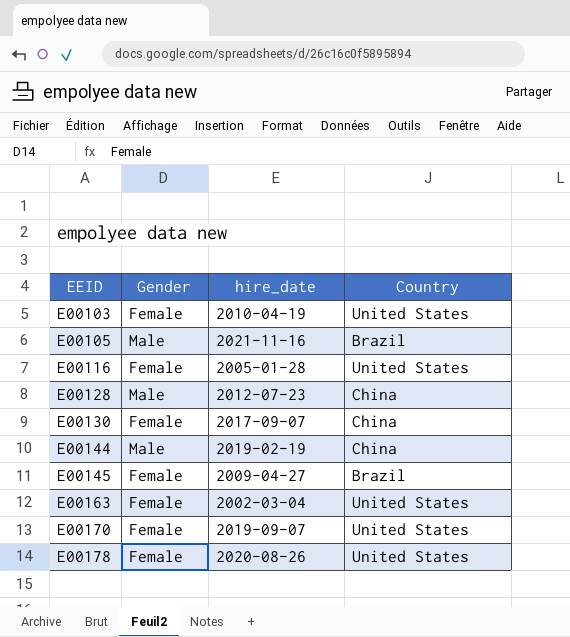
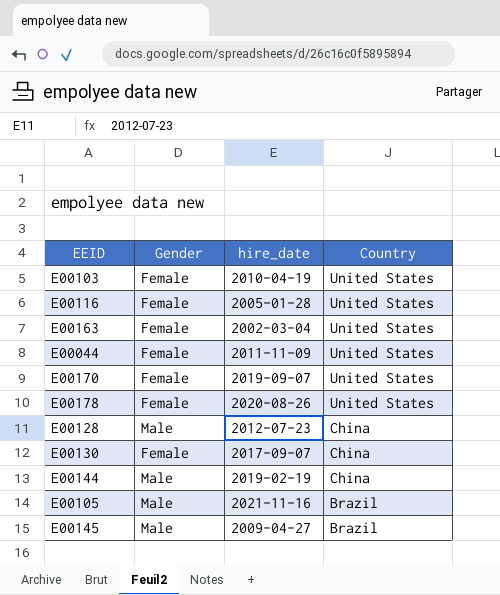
row order: EEID ascending -> Country descending
row E00044: none -> Female | 2011-11-09 | United States
E00145 | Gender: Female -> Male

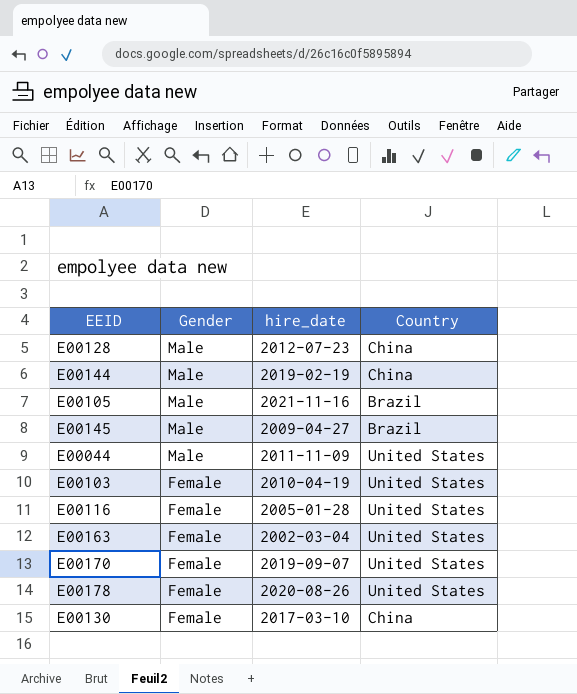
row order: Country descending -> Gender descending
E00044 | Gender: Female -> Male
E00130 | hire_date: 2017-09-07 -> 2017-03-10

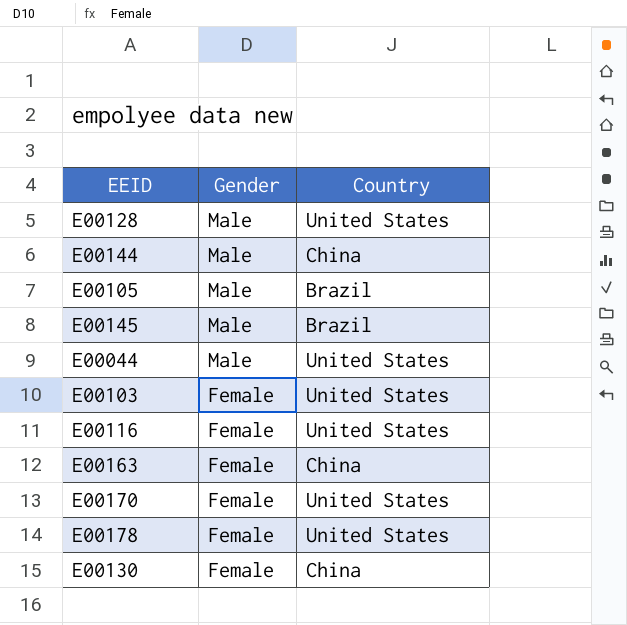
column hire_date | position: 3 -> none
E00128 | Country: China -> United States
E00163 | Country: United States -> China

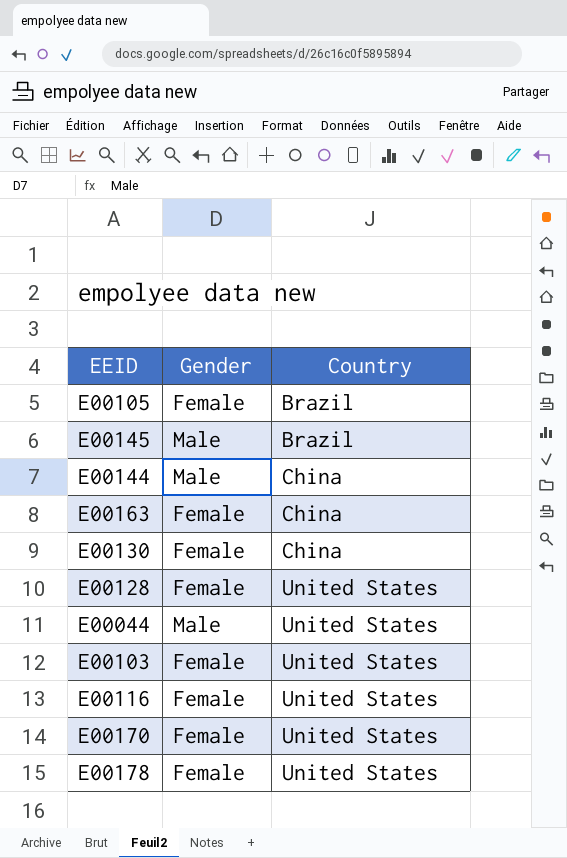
row order: Gender descending -> Country ascending
E00105 | Gender: Male -> Female
E00128 | Gender: Male -> Female

